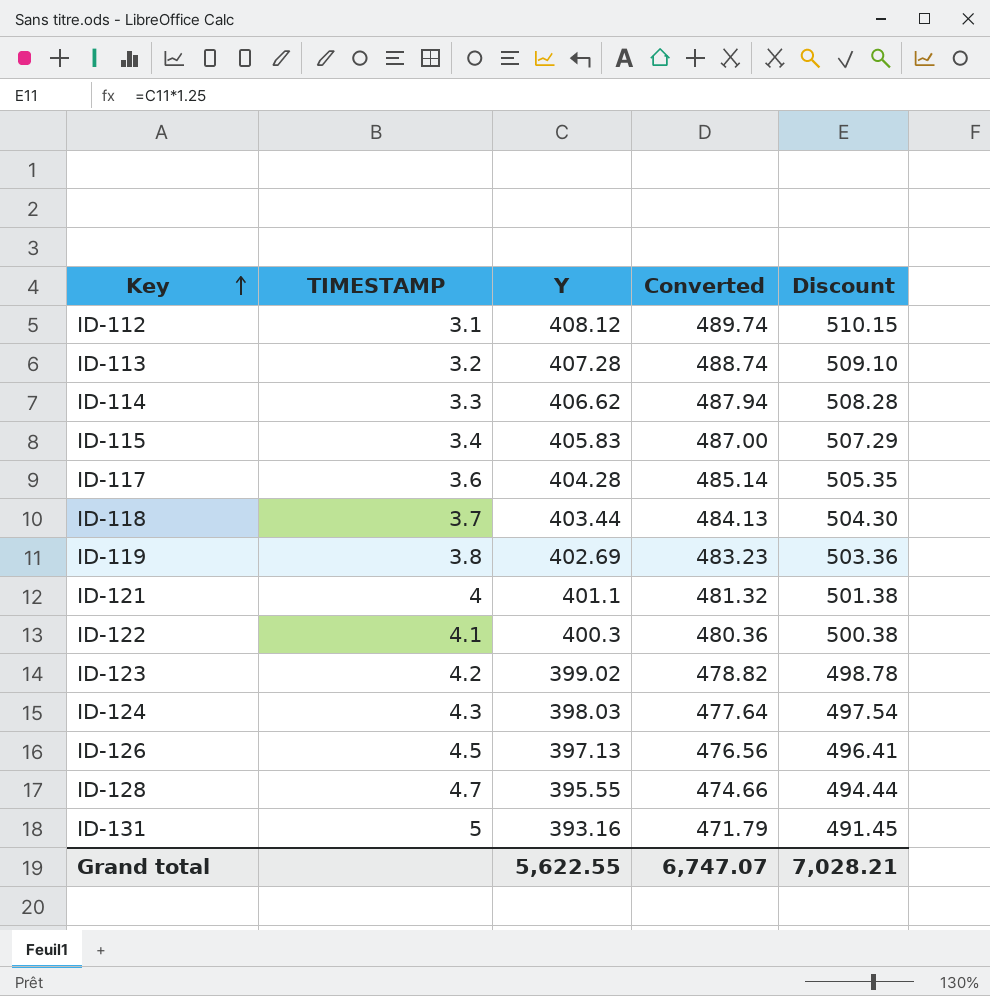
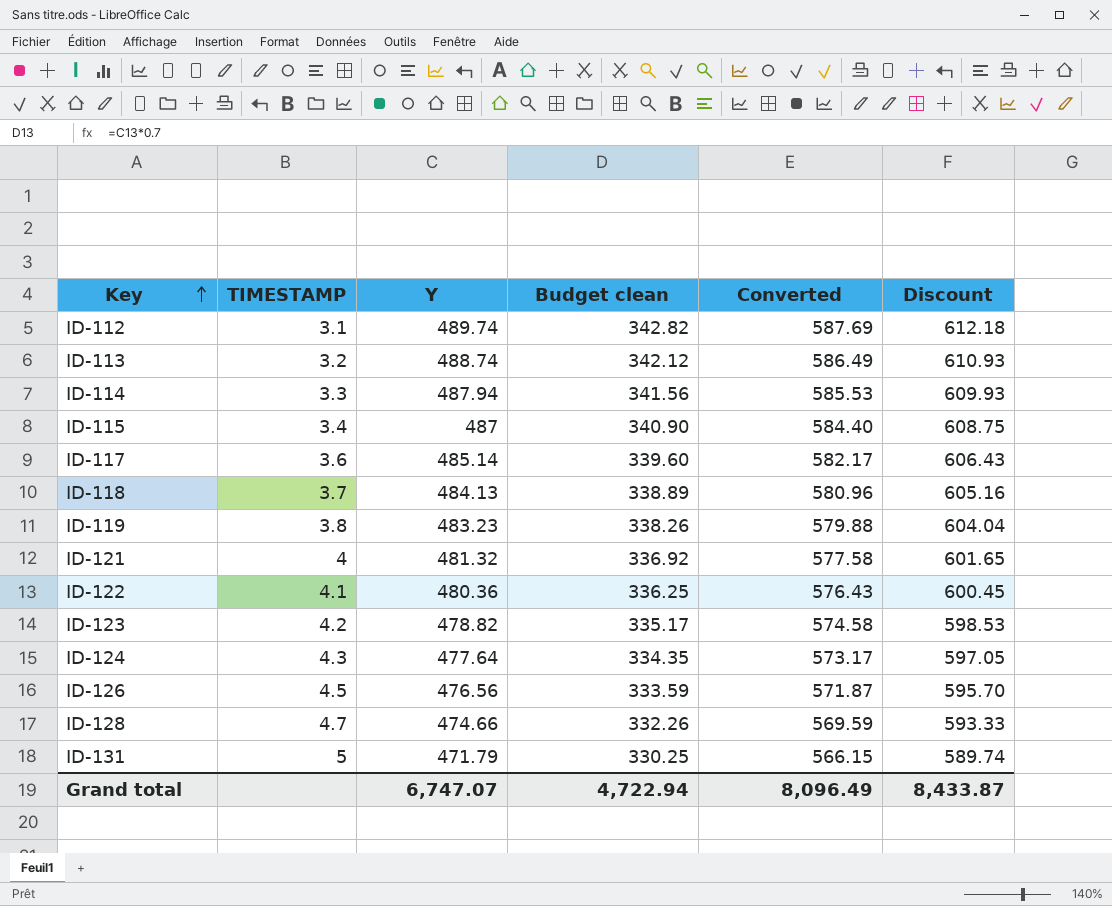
column Budget clean | formula: none -> [Y] * 0.7
ID-112 | Y: 408.12 -> 489.74
ID-112 | Converted: 489.74 -> 587.69
ID-112 | Discount: 510.15 -> 612.18
ID-113 | Y: 407.28 -> 488.74
ID-113 | Converted: 488.74 -> 586.49
ID-113 | Discount: 509.10 -> 610.93
ID-114 | Y: 406.62 -> 487.94
ID-114 | Converted: 487.94 -> 585.53
ID-114 | Discount: 508.28 -> 609.93
ID-115 | Y: 405.83 -> 487
ID-115 | Converted: 487.00 -> 584.40
ID-115 | Discount: 507.29 -> 608.75
ID-117 | Y: 404.28 -> 485.14
ID-117 | Converted: 485.14 -> 582.17
ID-117 | Discount: 505.35 -> 606.43
ID-118 | Y: 403.44 -> 484.13
ID-118 | Converted: 484.13 -> 580.96
ID-118 | Discount: 504.30 -> 605.16
ID-119 | Y: 402.69 -> 483.23
ID-119 | Converted: 483.23 -> 579.88
ID-119 | Discount: 503.36 -> 604.04
ID-121 | Y: 401.1 -> 481.32
ID-121 | Converted: 481.32 -> 577.58
ID-121 | Discount: 501.38 -> 601.65
ID-122 | Y: 400.3 -> 480.36
ID-122 | Converted: 480.36 -> 576.43
ID-122 | Discount: 500.38 -> 600.45
ID-123 | Y: 399.02 -> 478.82
ID-123 | Converted: 478.82 -> 574.58
ID-123 | Discount: 498.78 -> 598.53
ID-124 | Y: 398.03 -> 477.64
ID-124 | Converted: 477.64 -> 573.17
ID-124 | Discount: 497.54 -> 597.05
ID-126 | Y: 397.13 -> 476.56
ID-126 | Converted: 476.56 -> 571.87
ID-126 | Discount: 496.41 -> 595.70
ID-128 | Y: 395.55 -> 474.66
ID-128 | Converted: 474.66 -> 569.59
ID-128 | Discount: 494.44 -> 593.33
ID-131 | Y: 393.16 -> 471.79
ID-131 | Converted: 471.79 -> 566.15
ID-131 | Discount: 491.45 -> 589.74
Grand total | Y: 5,622.55 -> 6,747.07
Grand total | Converted: 6,747.07 -> 8,096.49
Grand total | Discount: 7,028.21 -> 8,433.87

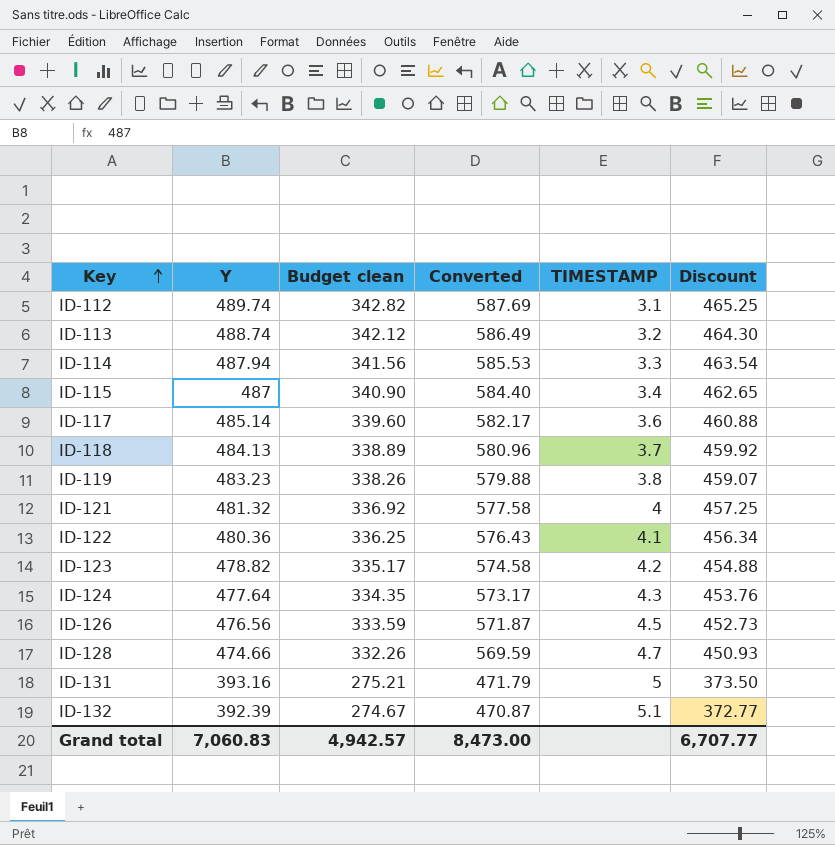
column TIMESTAMP | position: 2 -> 5
column Discount | formula: [Y] * 1.25 -> [Y] * 0.95
ID-131 | Y: 471.79 -> 393.16
ID-131 | Budget clean: 330.25 -> 275.21
ID-131 | Converted: 566.15 -> 471.79
row ID-132: none -> 392.39 | 274.67 | 470.87 | 5.1 | 372.77
Grand total | Y: 6,747.07 -> 7,060.83
Grand total | Budget clean: 4,722.94 -> 4,942.57
Grand total | Converted: 8,096.49 -> 8,473.00
Grand total | Discount: 8,433.87 -> 6,707.77

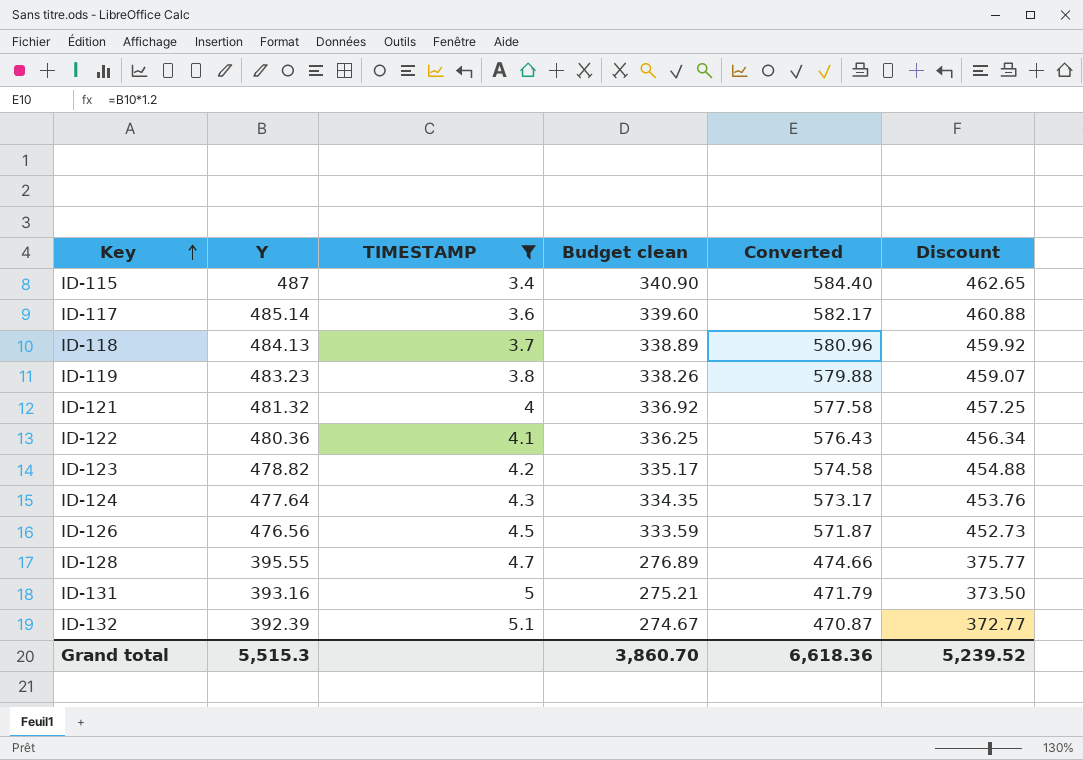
filter: none -> TIMESTAMP >= 3.4
column TIMESTAMP | position: 5 -> 3
ID-128 | Y: 474.66 -> 395.55
ID-128 | Budget clean: 332.26 -> 276.89
ID-128 | Converted: 569.59 -> 474.66
ID-128 | Discount: 450.93 -> 375.77
Grand total | Y: 7,060.83 -> 5,515.3
Grand total | Budget clean: 4,942.57 -> 3,860.70
Grand total | Converted: 8,473.00 -> 6,618.36
Grand total | Discount: 6,707.77 -> 5,239.52

